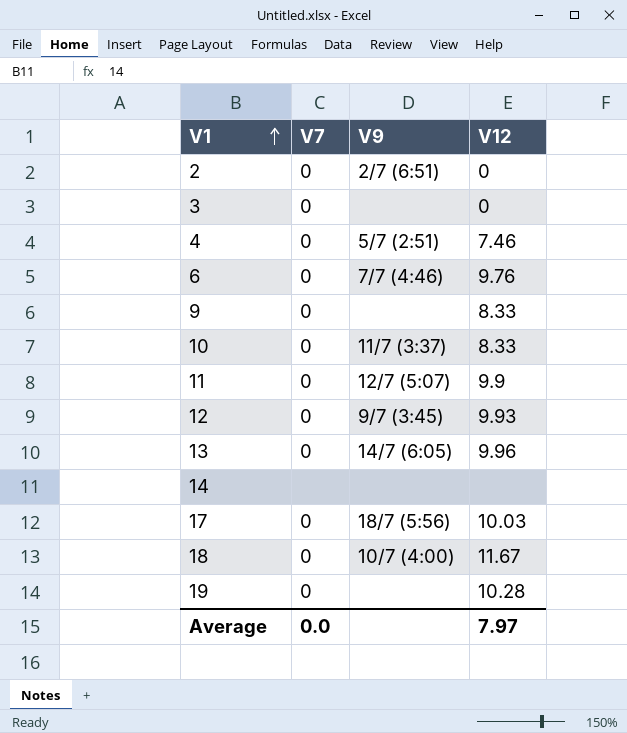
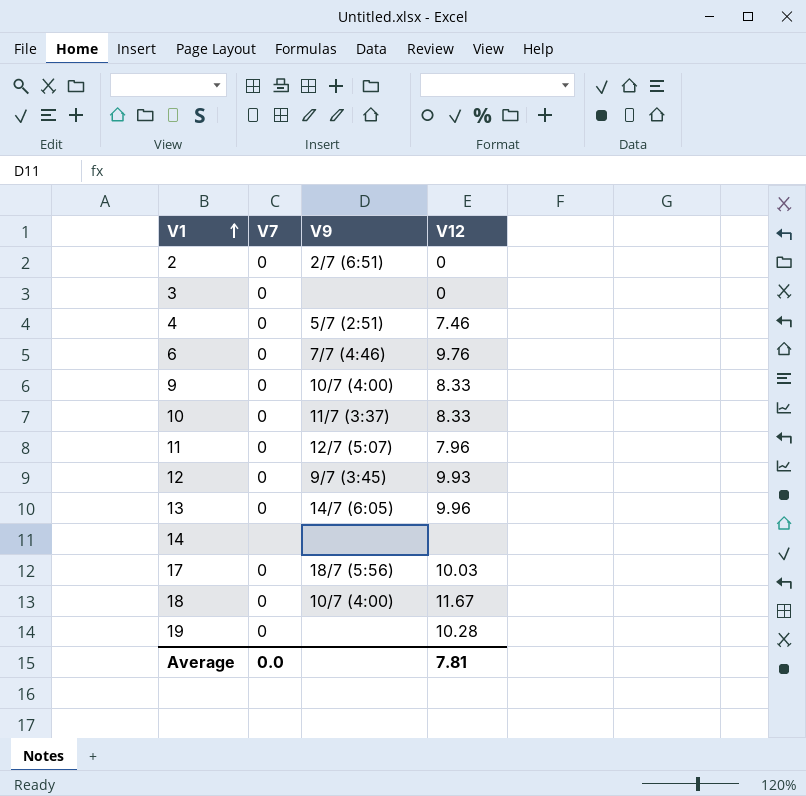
9 | V9: none -> 10/7 (4:00)
11 | V12: 9.9 -> 7.96
Average | V12: 7.97 -> 7.81

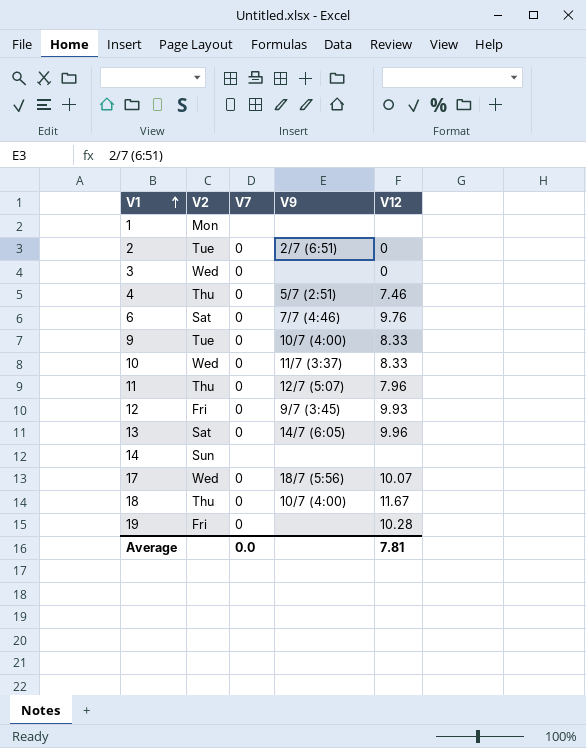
column V2 | position: none -> 2
row 1: none -> Mon | none | none | none
17 | V12: 10.03 -> 10.07

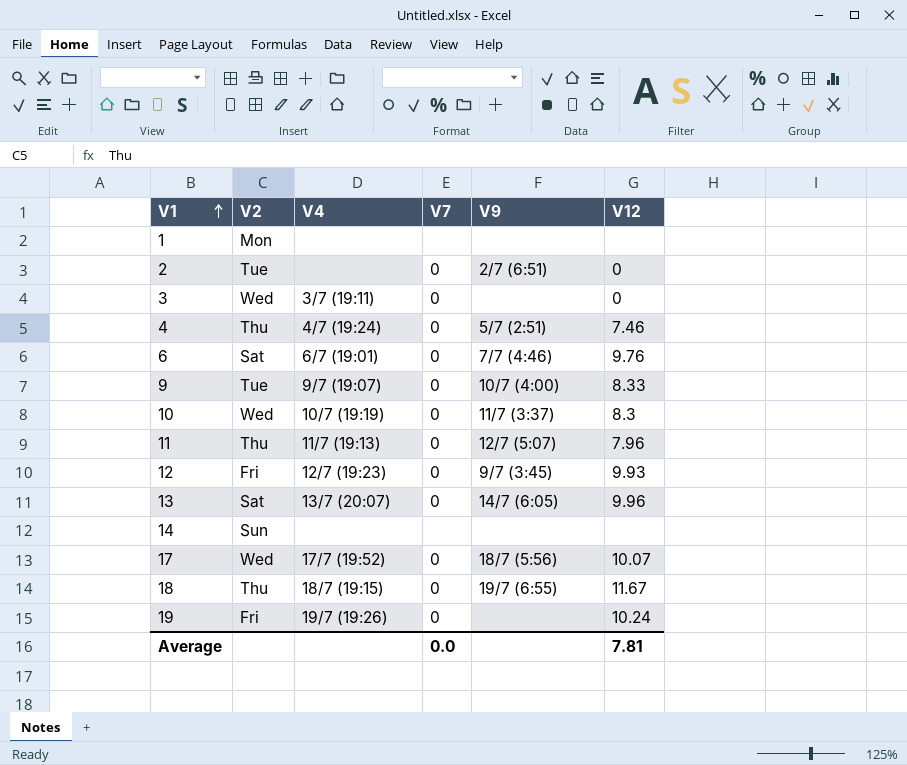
column V4 | position: none -> 3
10 | V12: 8.33 -> 8.3
18 | V9: 10/7 (4:00) -> 19/7 (6:55)
19 | V12: 10.28 -> 10.24

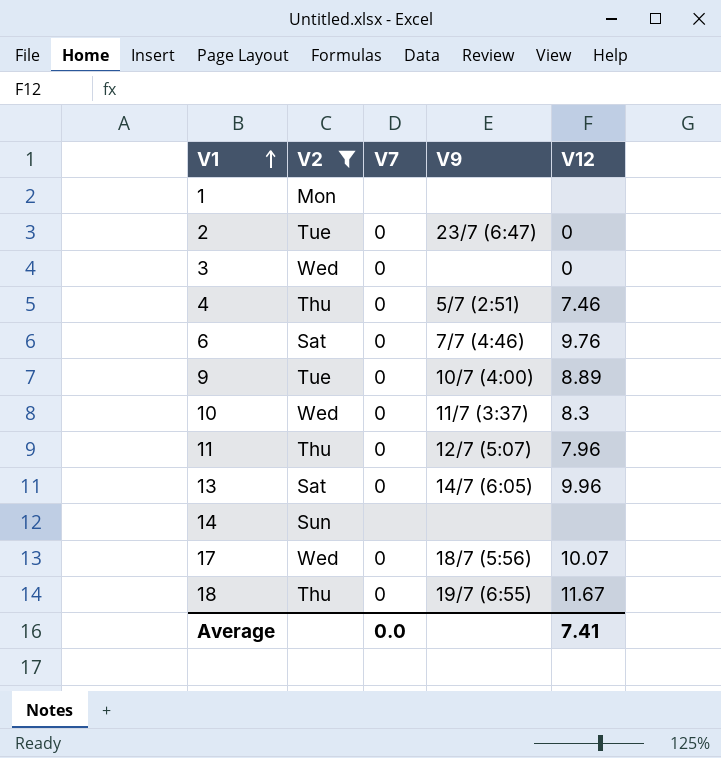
filter: none -> V2 != Fri
column V4 | position: 3 -> none
2 | V9: 2/7 (6:51) -> 23/7 (6:47)
9 | V12: 8.33 -> 8.89
Average | V12: 7.81 -> 7.41

